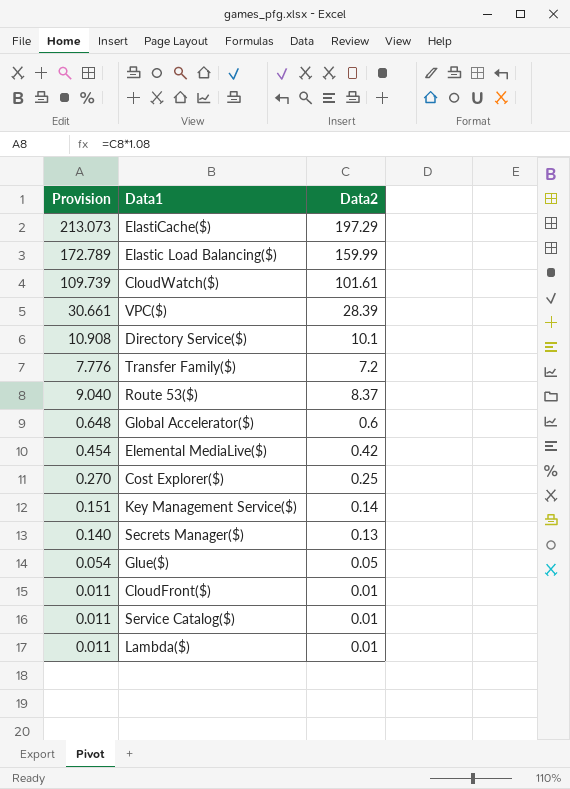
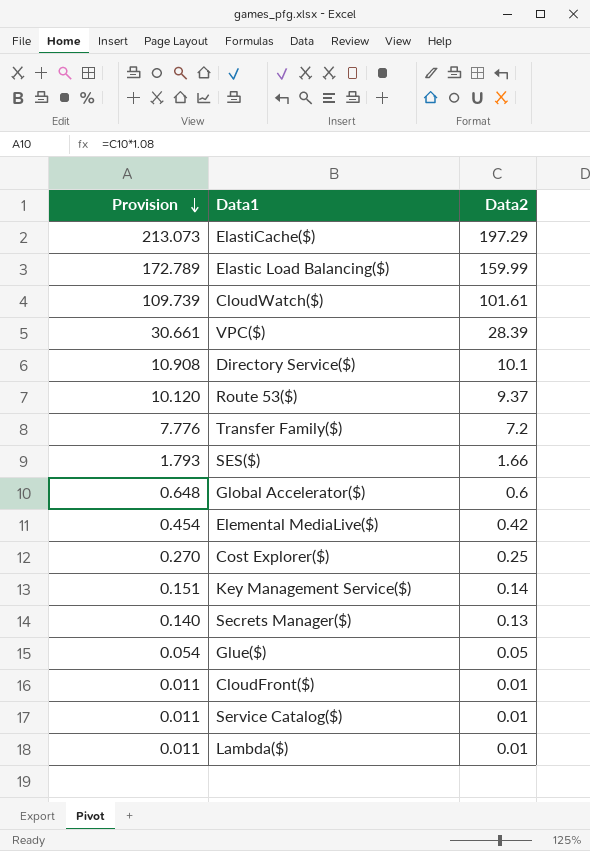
row order: none -> Provision descending
Route 53($) | Provision: 9.040 -> 10.120
Route 53($) | Data2: 8.37 -> 9.37
row SES($): none -> 1.793 | 1.66

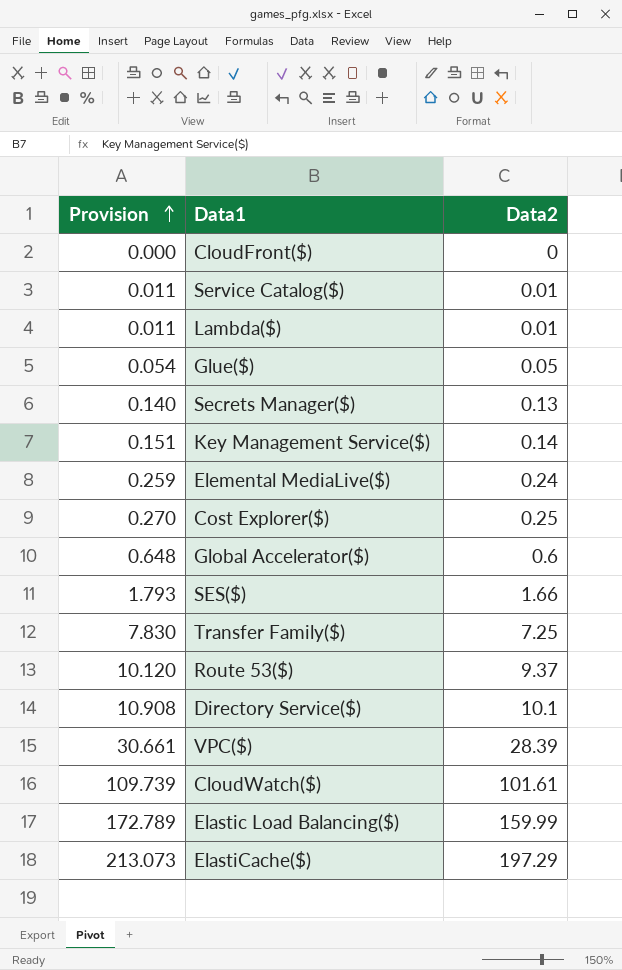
row order: Provision descending -> Provision ascending
CloudFront($) | Provision: 0.011 -> 0.000
CloudFront($) | Data2: 0.01 -> 0
Elemental MediaLive($) | Provision: 0.454 -> 0.259
Elemental MediaLive($) | Data2: 0.42 -> 0.24
Transfer Family($) | Provision: 7.776 -> 7.830
Transfer Family($) | Data2: 7.2 -> 7.25

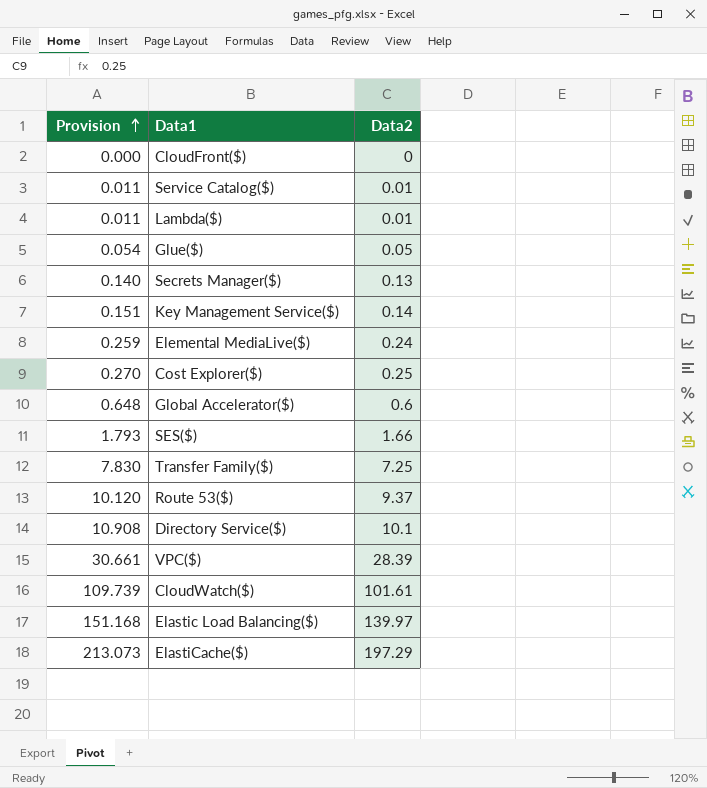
Elastic Load Balancing($) | Provision: 172.789 -> 151.168
Elastic Load Balancing($) | Data2: 159.99 -> 139.97

